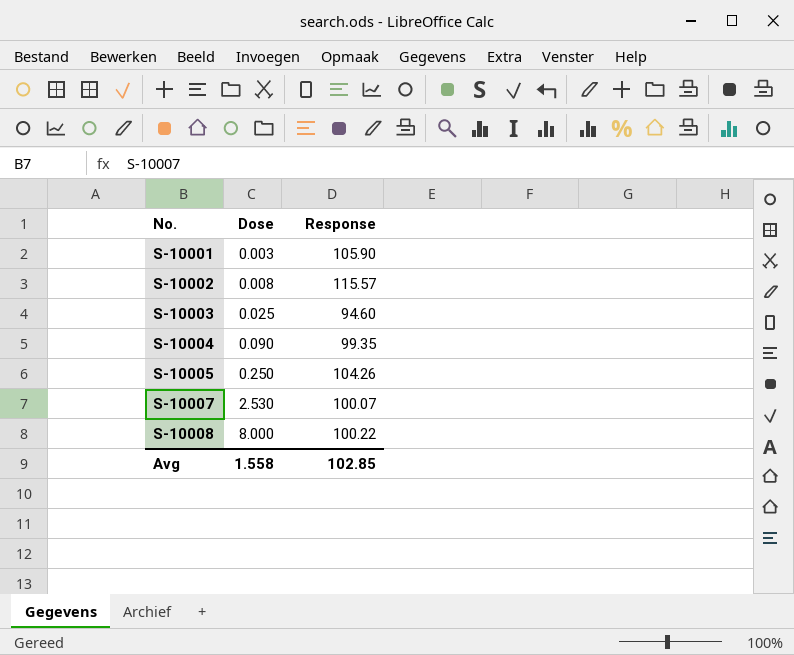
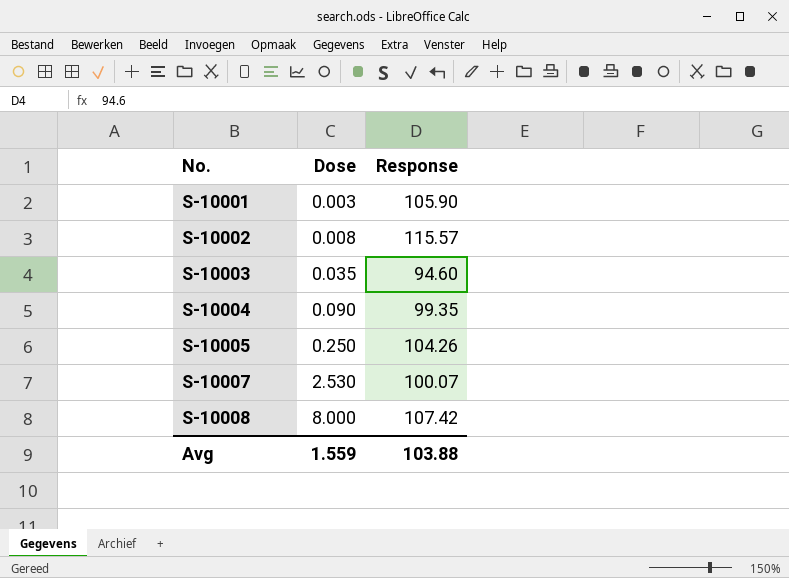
S-10003 | Dose: 0.025 -> 0.035
S-10008 | Response: 100.22 -> 107.42
Avg | Dose: 1.558 -> 1.559
Avg | Response: 102.85 -> 103.88

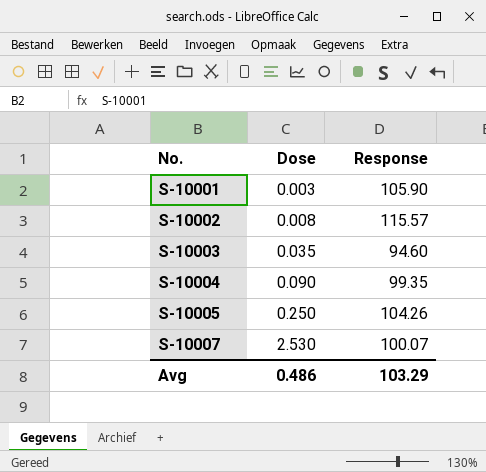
row S-10008: 8.000 | 107.42 -> none
Avg | Dose: 1.559 -> 0.486
Avg | Response: 103.88 -> 103.29

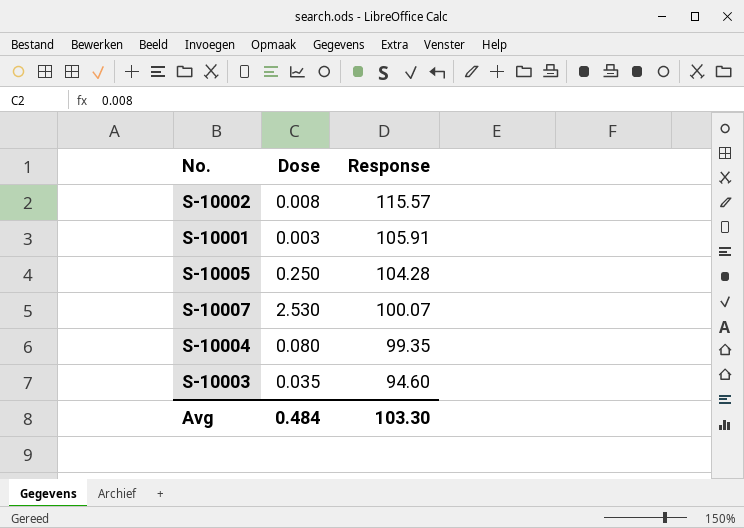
row order: No. ascending -> Response descending
S-10001 | Response: 105.90 -> 105.91
S-10005 | Response: 104.26 -> 104.28
S-10004 | Dose: 0.090 -> 0.080
Avg | Dose: 0.486 -> 0.484
Avg | Response: 103.29 -> 103.30

